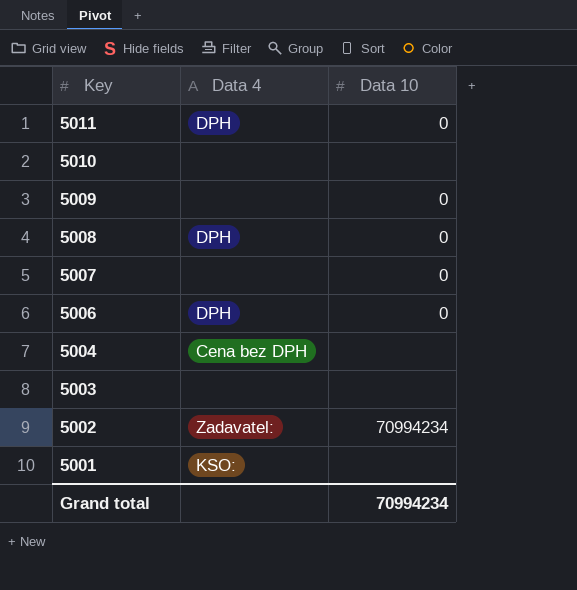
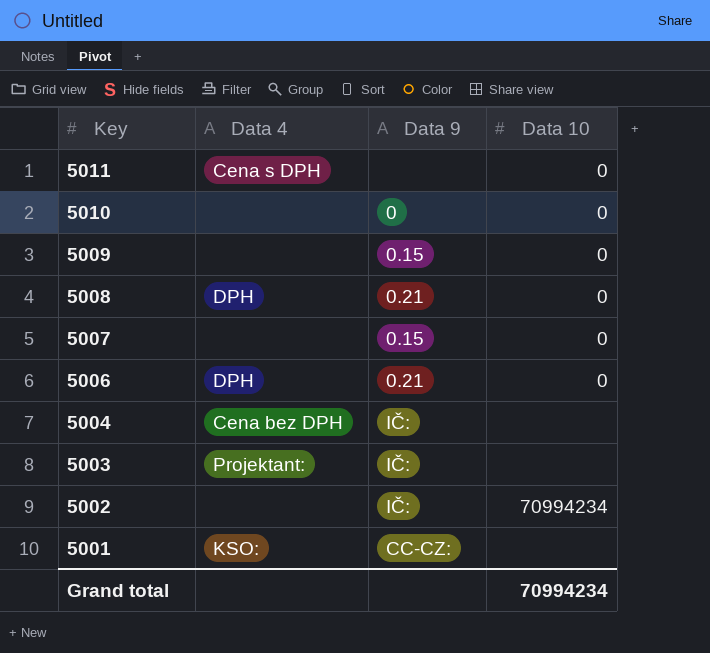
column Data 9 | position: none -> 3
5011 | Data 4: DPH -> Cena s DPH
5010 | Data 10: none -> 0
5003 | Data 4: none -> Projektant:
5002 | Data 4: Zadavatel: -> none

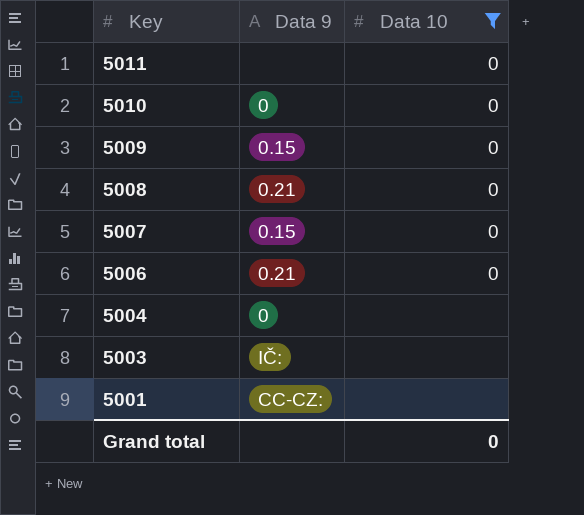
filter: none -> Data 10 != 70994234
column Data 4 | position: 2 -> none
5004 | Data 9: IČ: -> 0
Grand total | Data 10: 70994234 -> 0

